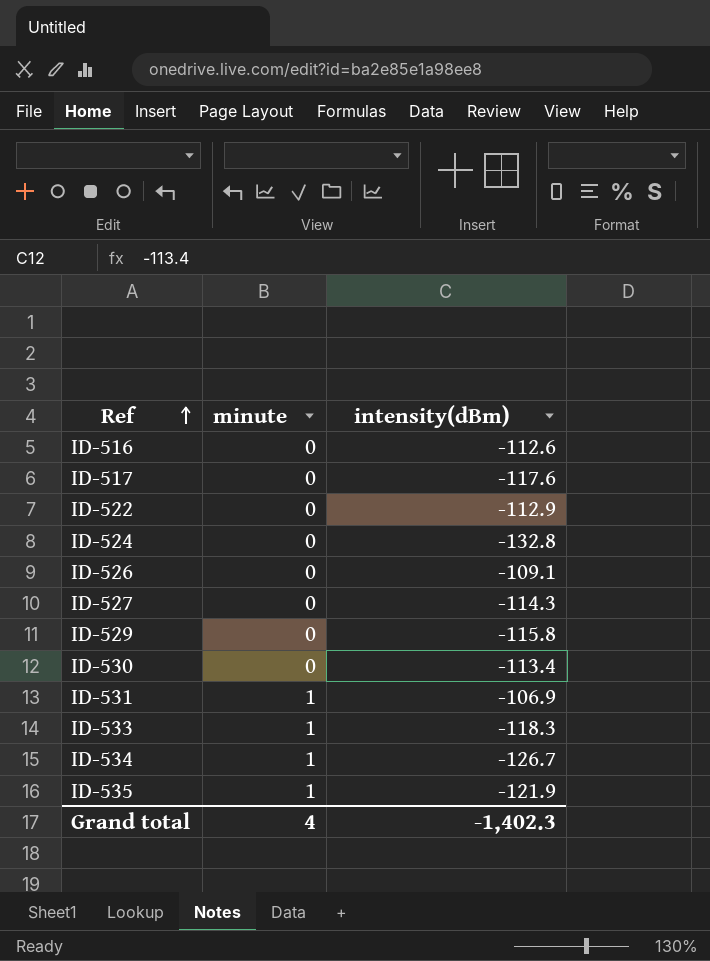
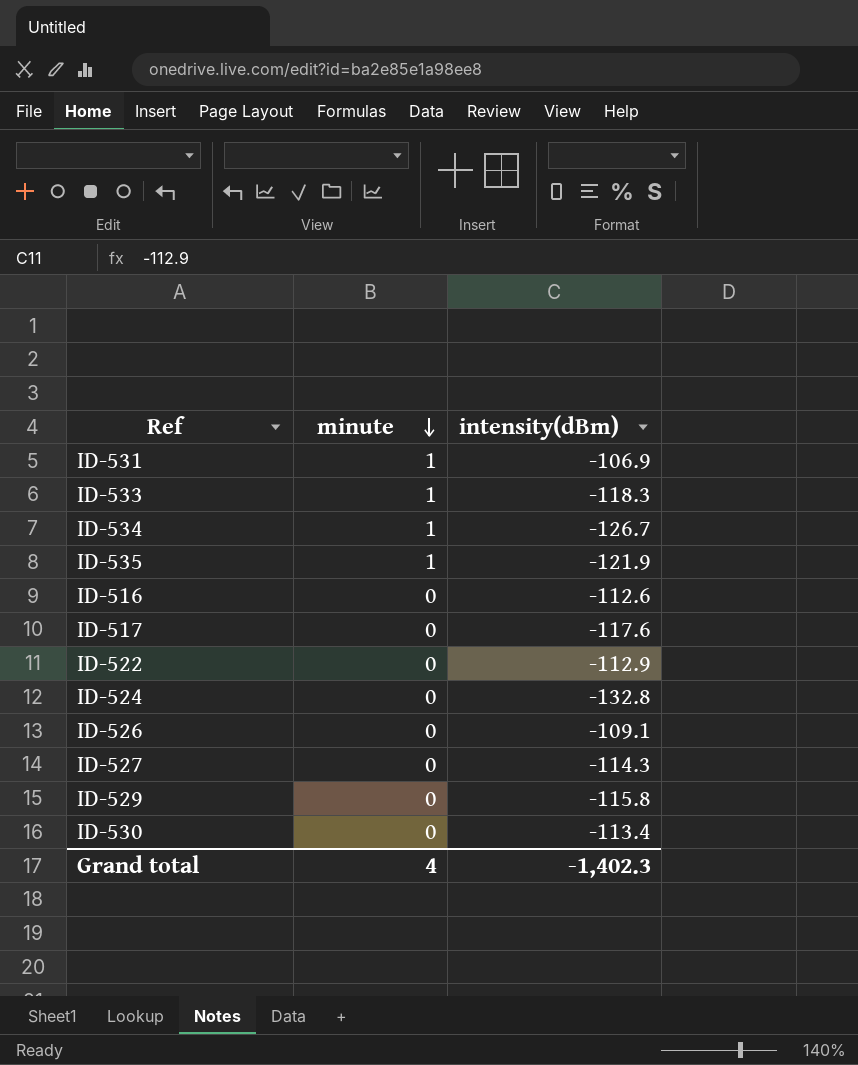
row order: Ref ascending -> minute descending

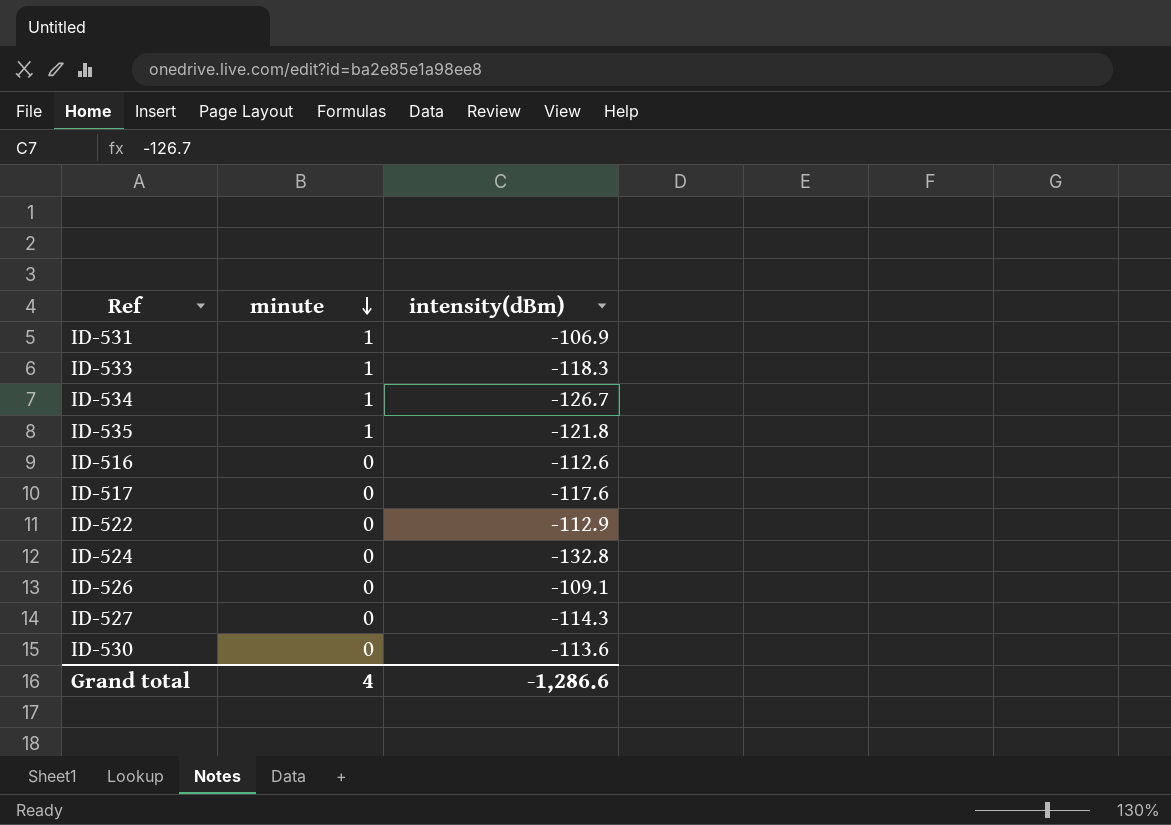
row ID-529: 0 | -115.8 -> none
ID-535 | intensity(dBm): -121.9 -> -121.8
ID-530 | intensity(dBm): -113.4 -> -113.6
Grand total | intensity(dBm): -1,402.3 -> -1,286.6

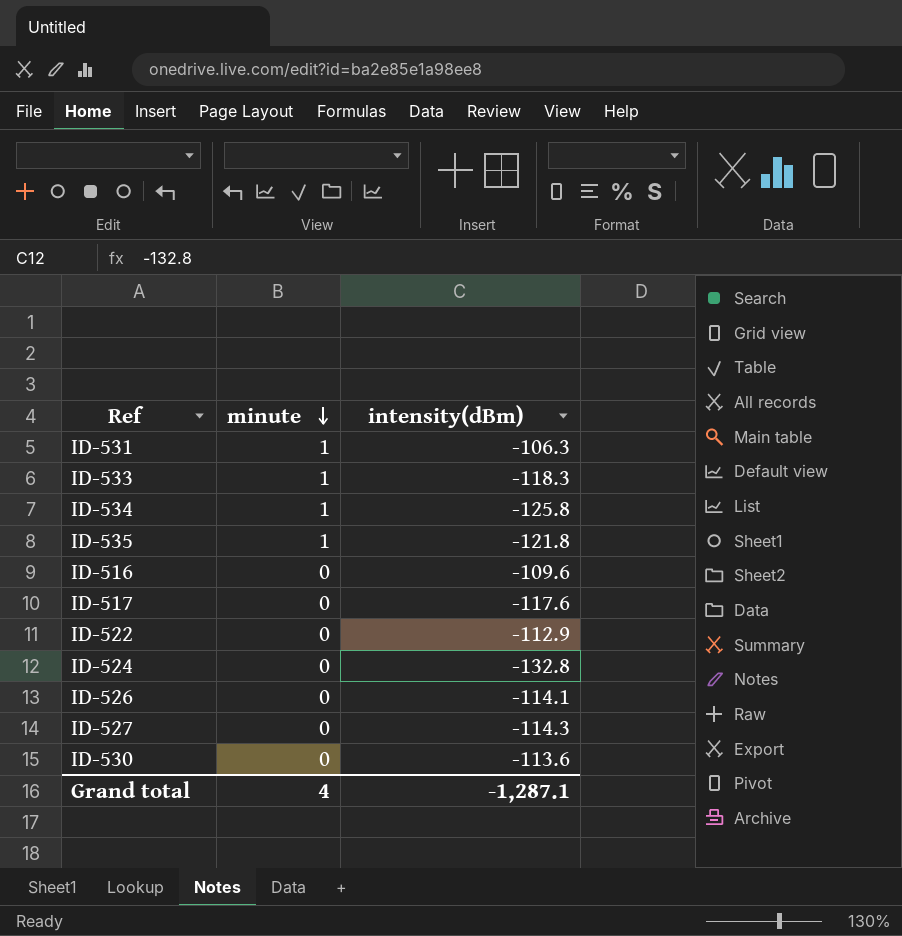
ID-531 | intensity(dBm): -106.9 -> -106.3
ID-534 | intensity(dBm): -126.7 -> -125.8
ID-516 | intensity(dBm): -112.6 -> -109.6
ID-526 | intensity(dBm): -109.1 -> -114.1
Grand total | intensity(dBm): -1,286.6 -> -1,287.1

